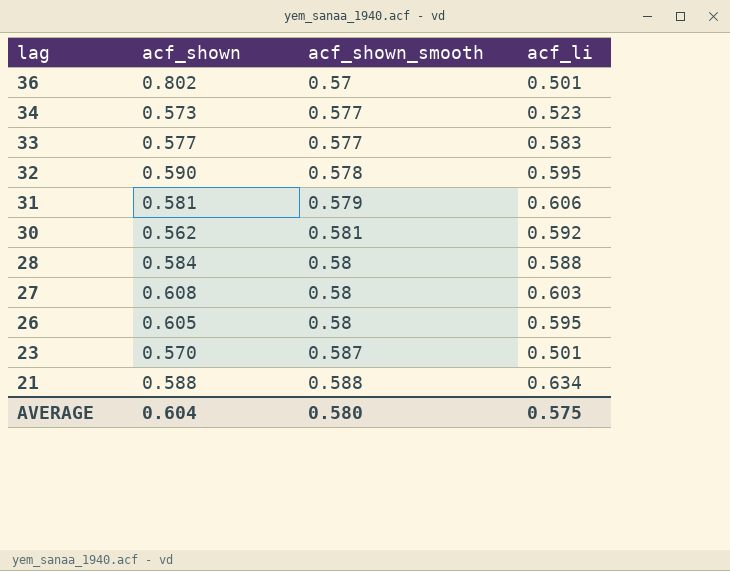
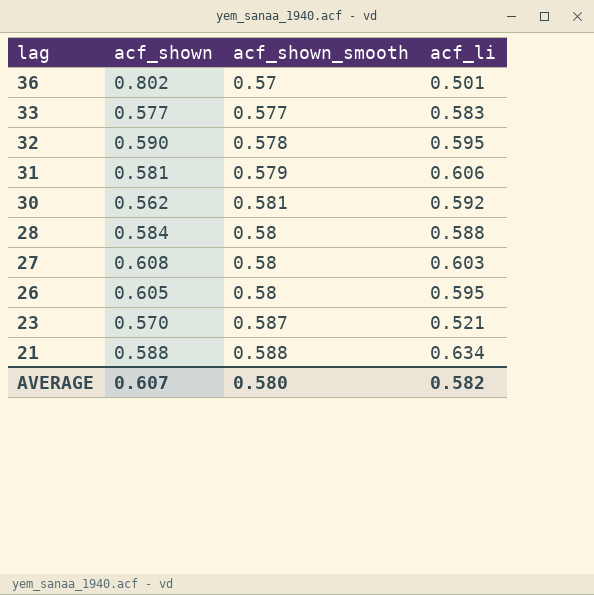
row 34: 0.573 | 0.577 | 0.523 -> none
23 | acf_li: 0.501 -> 0.521
AVERAGE | acf_shown: 0.604 -> 0.607
AVERAGE | acf_li: 0.575 -> 0.582

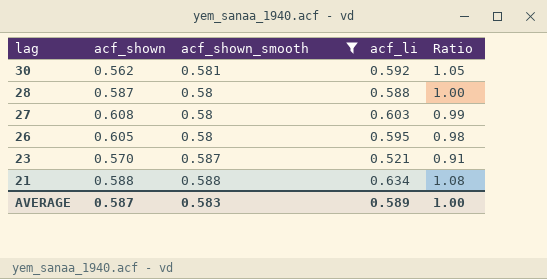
filter: none -> acf_shown_smooth >= 0.58
column Ratio | formula: none -> [acf_li] / [acf_shown]
28 | acf_shown: 0.584 -> 0.587
AVERAGE | acf_shown: 0.607 -> 0.587
AVERAGE | acf_shown_smooth: 0.580 -> 0.583
AVERAGE | acf_li: 0.582 -> 0.589

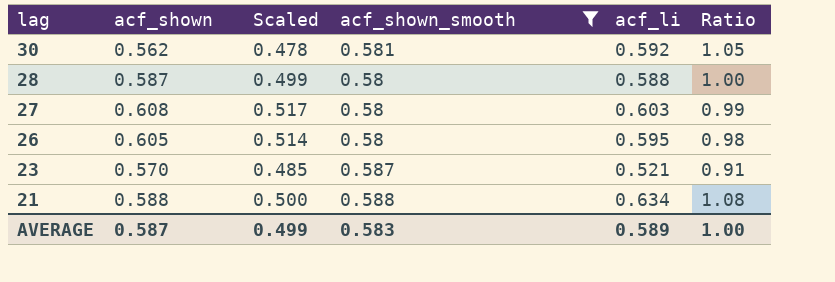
column Scaled | formula: none -> [acf_shown] * 0.85

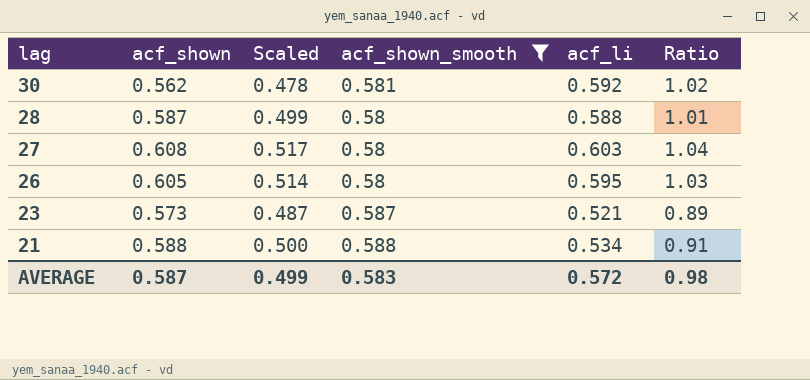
column Ratio | formula: [acf_li] / [acf_shown] -> [acf_li] / [acf_shown_smooth]
23 | acf_shown: 0.570 -> 0.573
23 | Scaled: 0.485 -> 0.487
21 | acf_li: 0.634 -> 0.534
AVERAGE | acf_li: 0.589 -> 0.572
AVERAGE | Ratio: 1.00 -> 0.98

